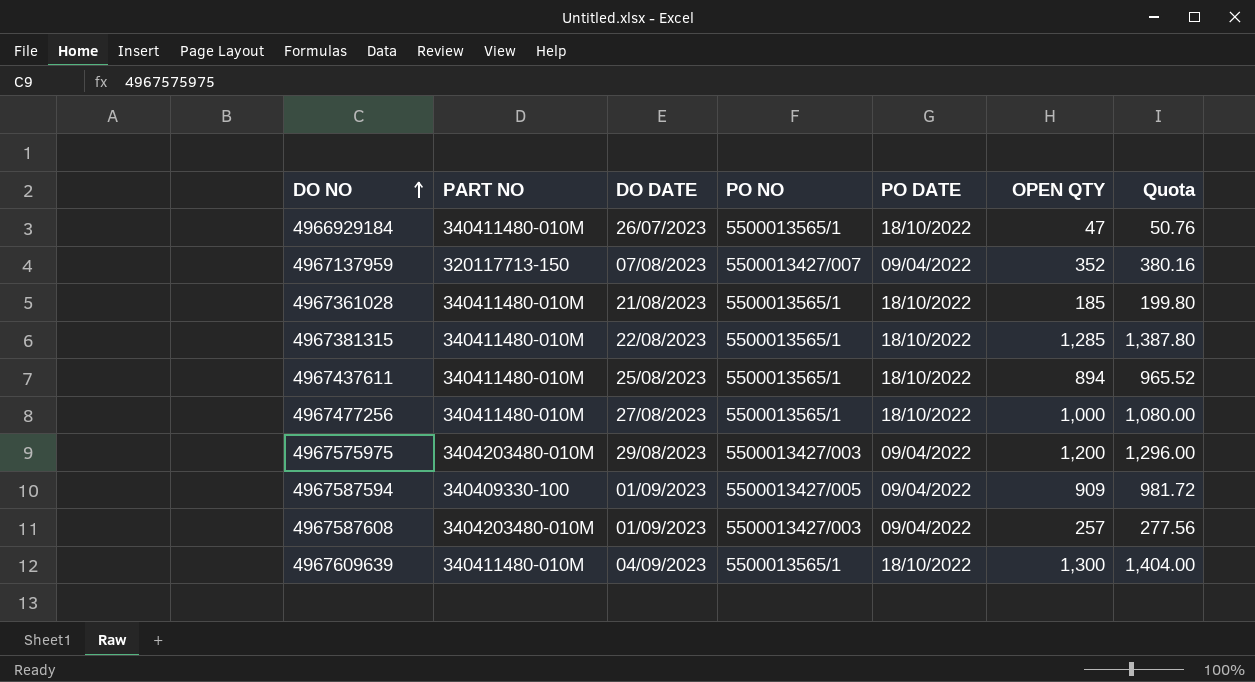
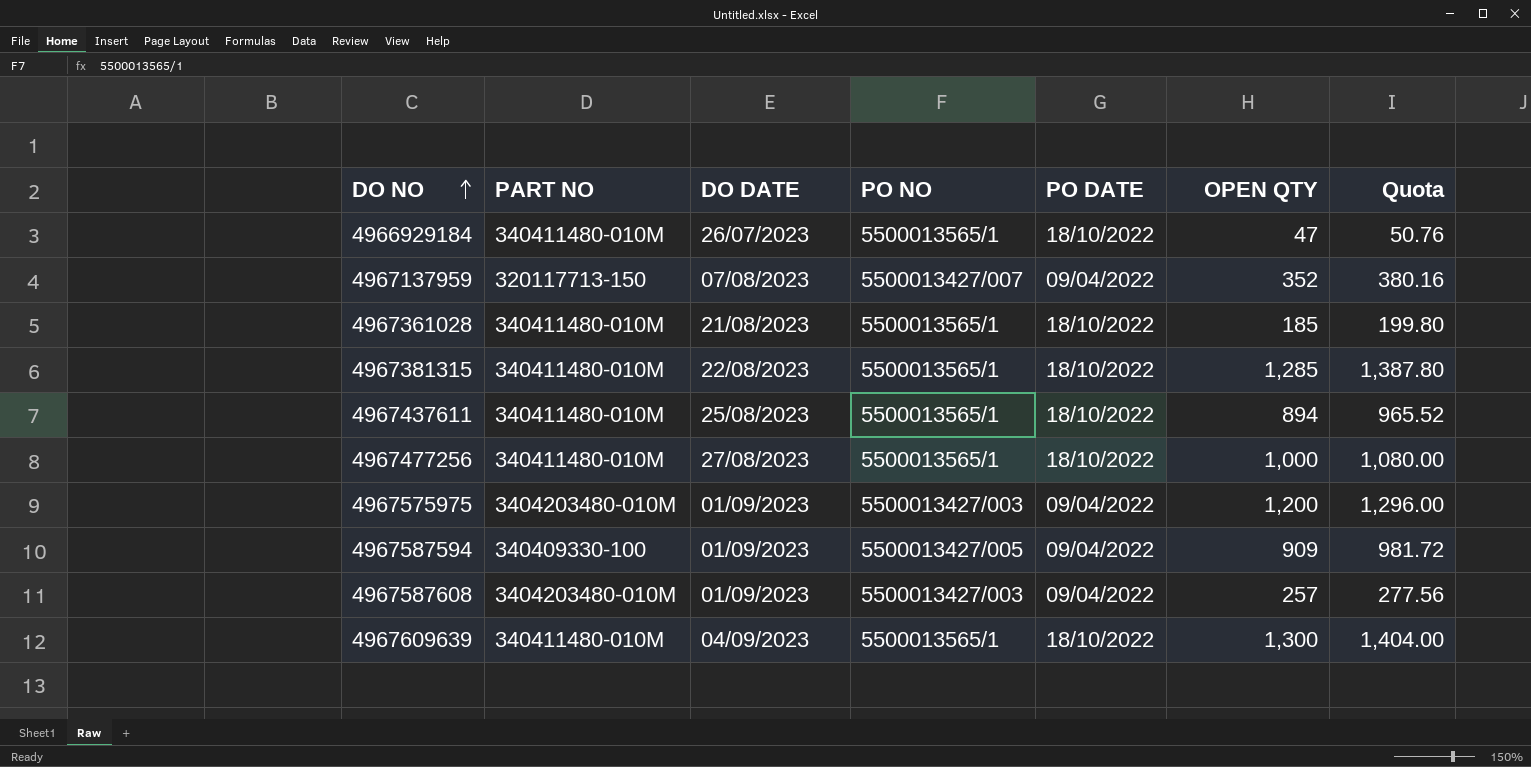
4967575975 | DO DATE: 29/08/2023 -> 01/09/2023

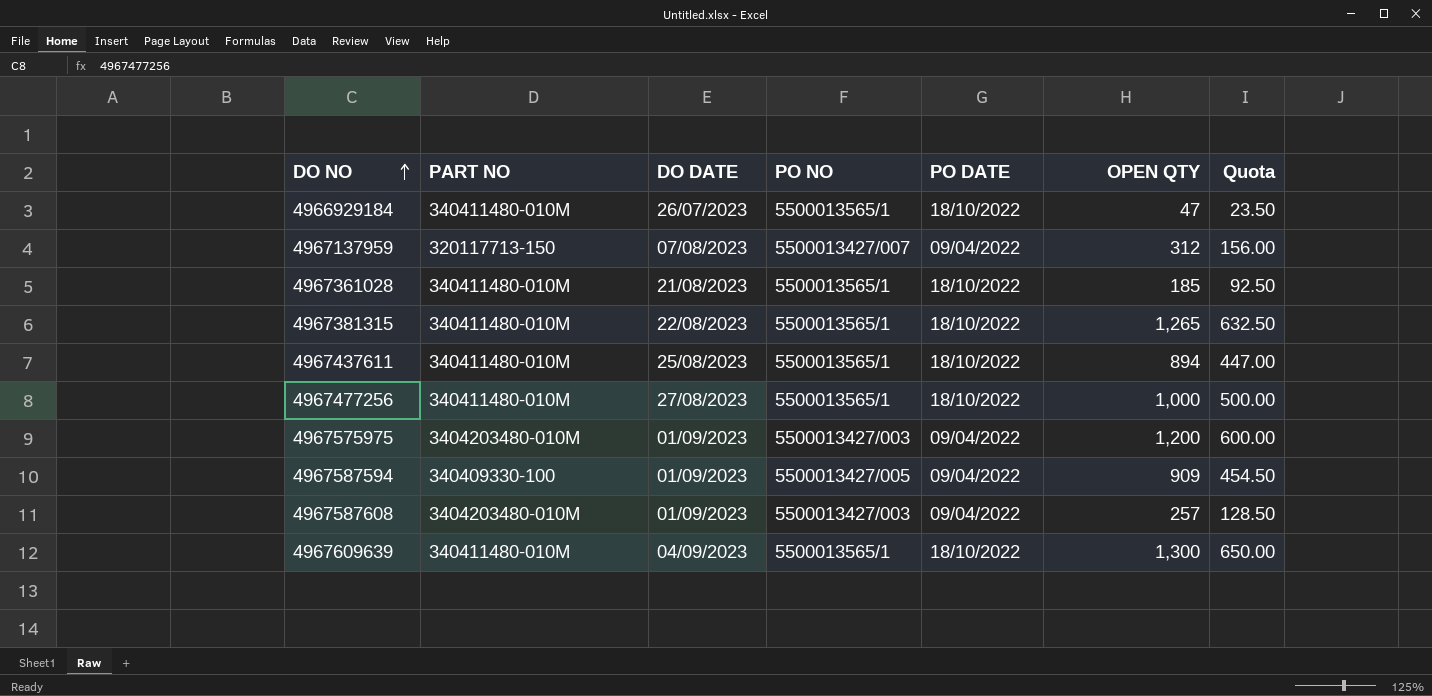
column Quota | formula: [OPEN QTY] * 1.08 -> [OPEN QTY] * 0.5
4967137959 | OPEN QTY: 352 -> 312
4967381315 | OPEN QTY: 1,285 -> 1,265

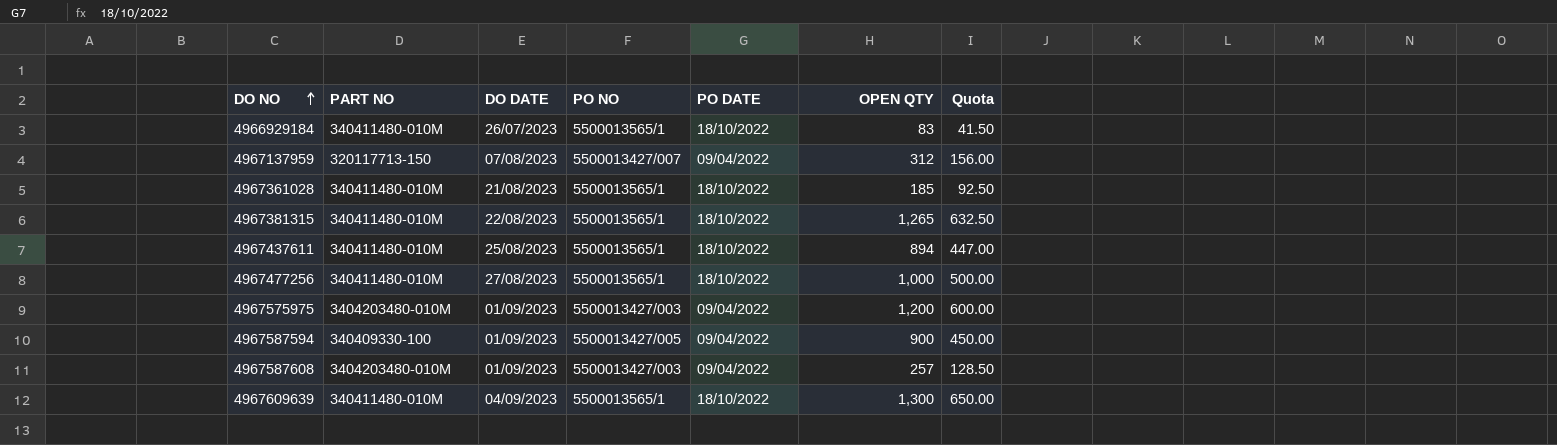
4966929184 | OPEN QTY: 47 -> 83
4966929184 | Quota: 23.50 -> 41.50
4967587594 | OPEN QTY: 909 -> 900
4967587594 | Quota: 454.50 -> 450.00

